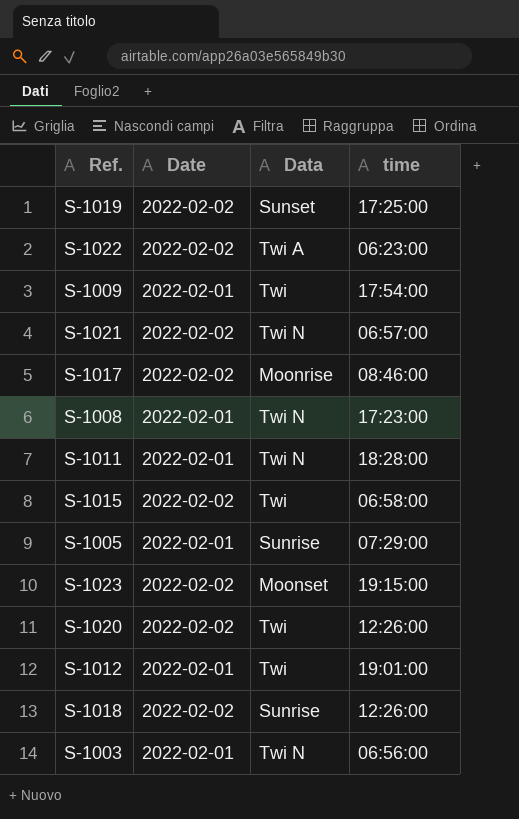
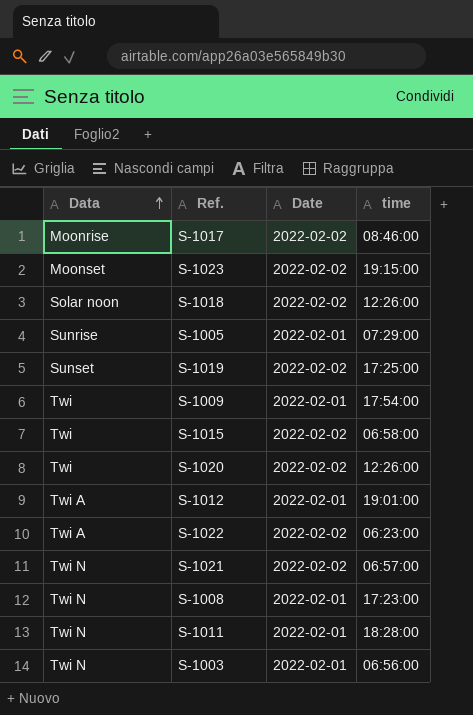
row order: none -> Data ascending
column Data | position: 3 -> 1
S-1018 | Data: Sunrise -> Solar noon
S-1012 | Data: Twi -> Twi A

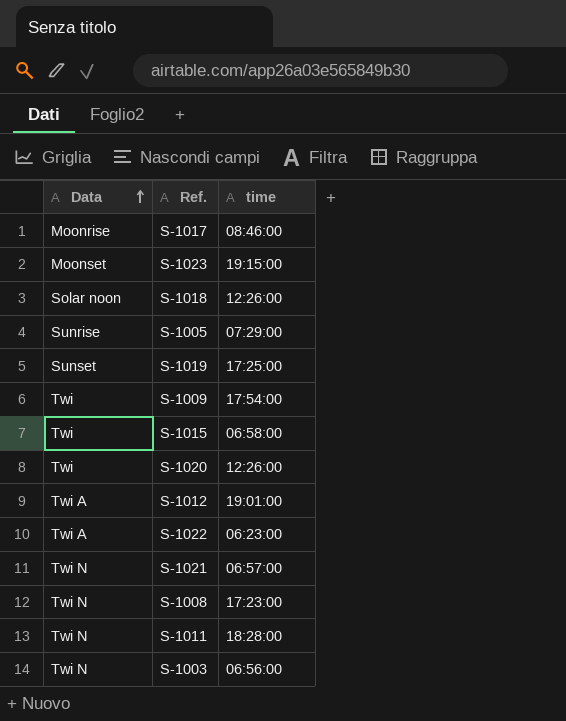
column Date | position: 3 -> none

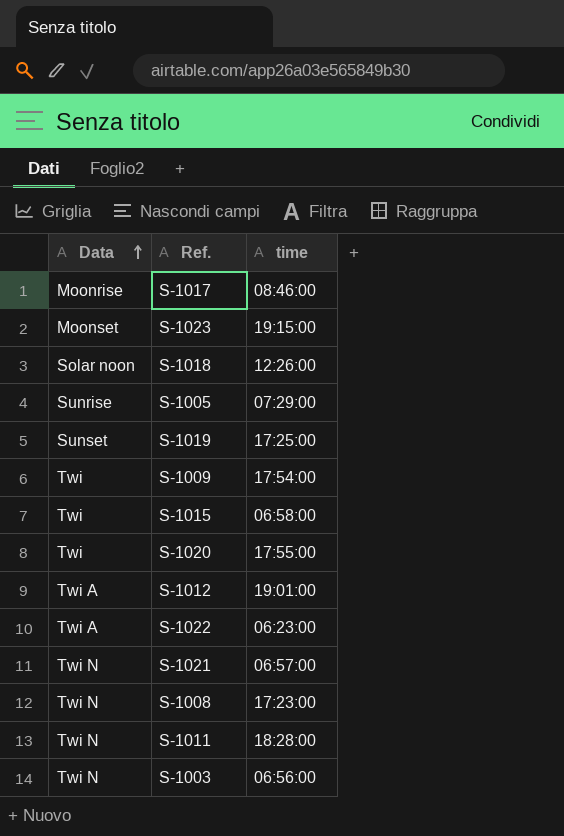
S-1020 | time: 12:26:00 -> 17:55:00

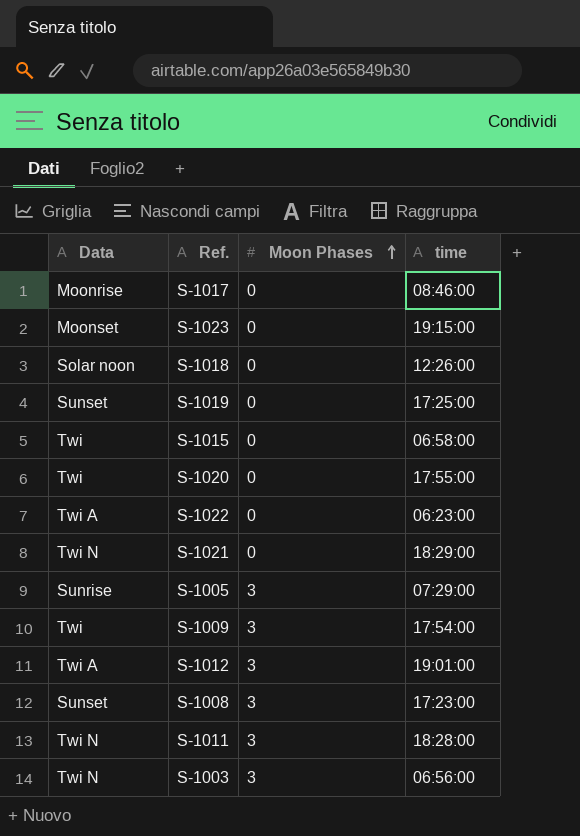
row order: Data ascending -> Moon Phases ascending
column Moon Phases | position: none -> 3
S-1021 | time: 06:57:00 -> 18:29:00
S-1008 | Data: Twi N -> Sunset

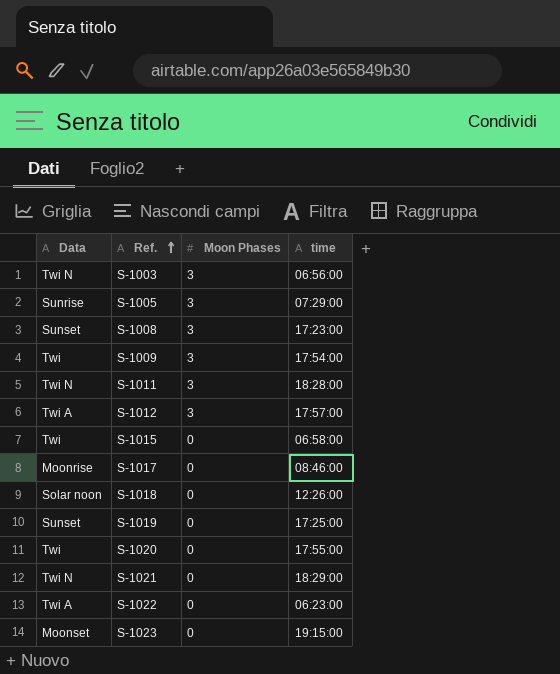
row order: Moon Phases ascending -> Ref. ascending
S-1012 | time: 19:01:00 -> 17:57:00

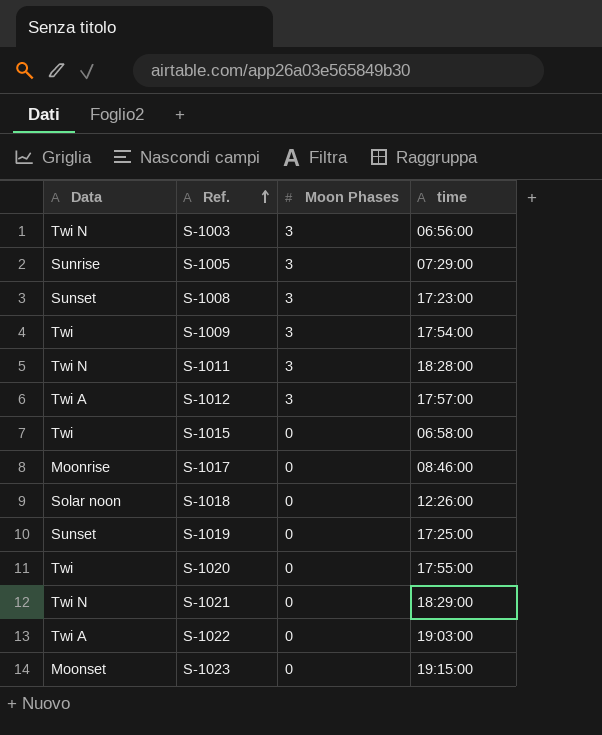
S-1022 | time: 06:23:00 -> 19:03:00

